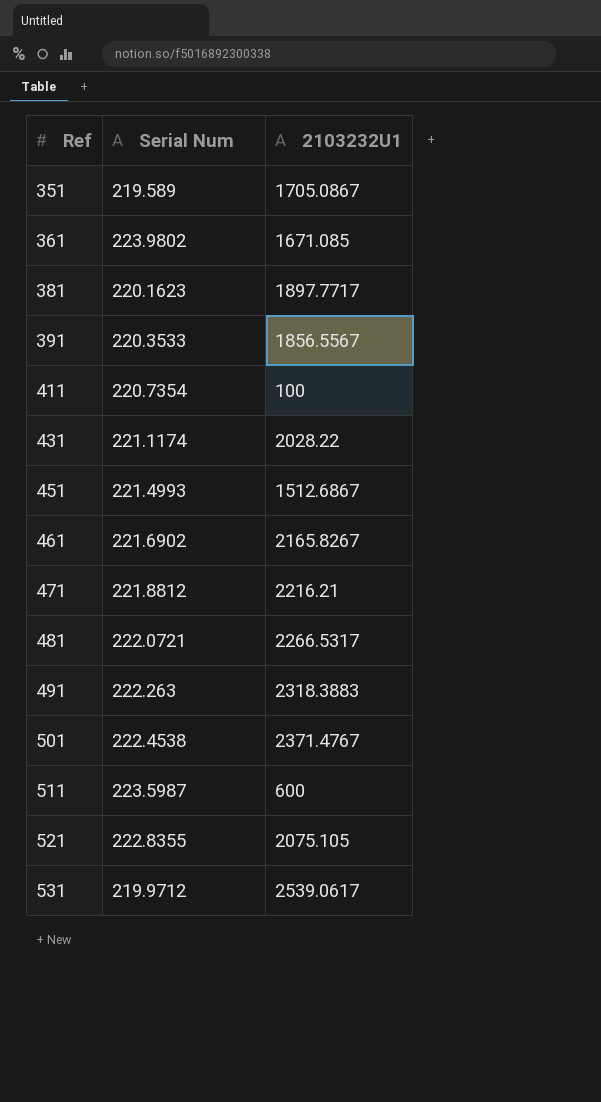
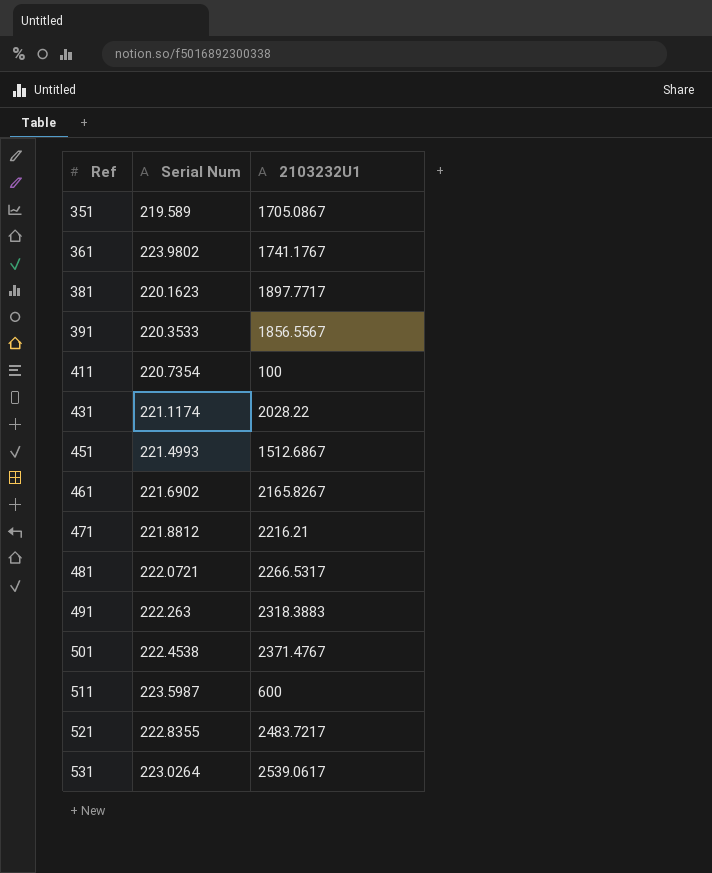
361 | 2103232U1: 1671.085 -> 1741.1767
521 | 2103232U1: 2075.105 -> 2483.7217
531 | Serial Num: 219.9712 -> 223.0264

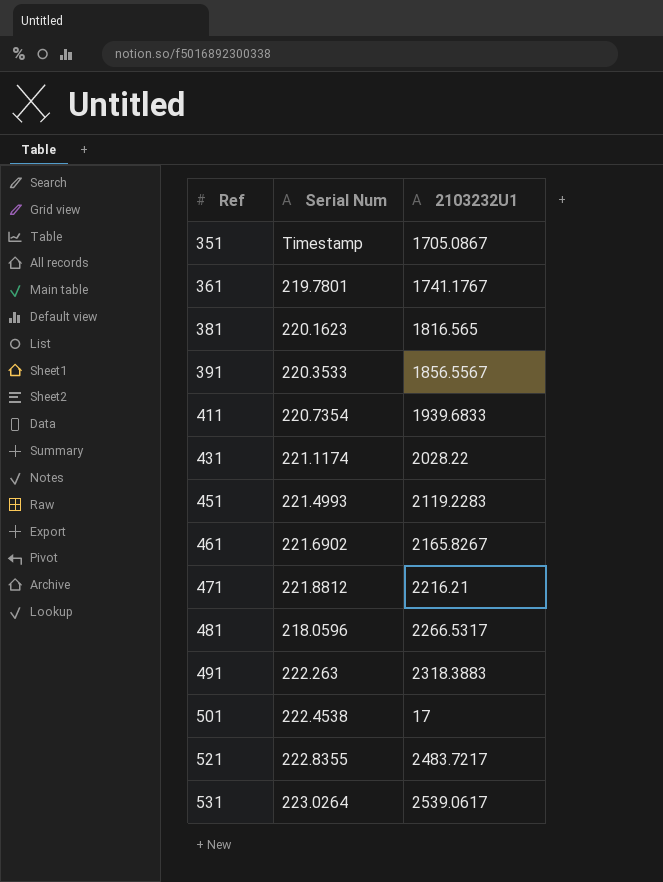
row 511: 223.5987 | 600 -> none
351 | Serial Num: 219.589 -> Timestamp
361 | Serial Num: 223.9802 -> 219.7801
381 | 2103232U1: 1897.7717 -> 1816.565
411 | 2103232U1: 100 -> 1939.6833
451 | 2103232U1: 1512.6867 -> 2119.2283
481 | Serial Num: 222.0721 -> 218.0596
501 | 2103232U1: 2371.4767 -> 17

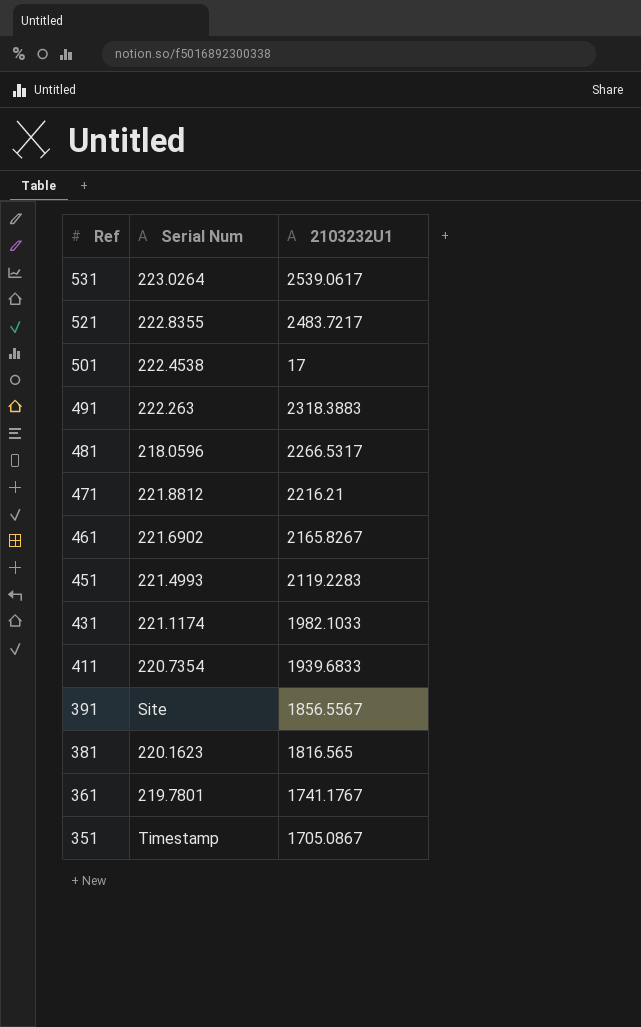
row order: Ref ascending -> Ref descending
431 | 2103232U1: 2028.22 -> 1982.1033
391 | Serial Num: 220.3533 -> Site

